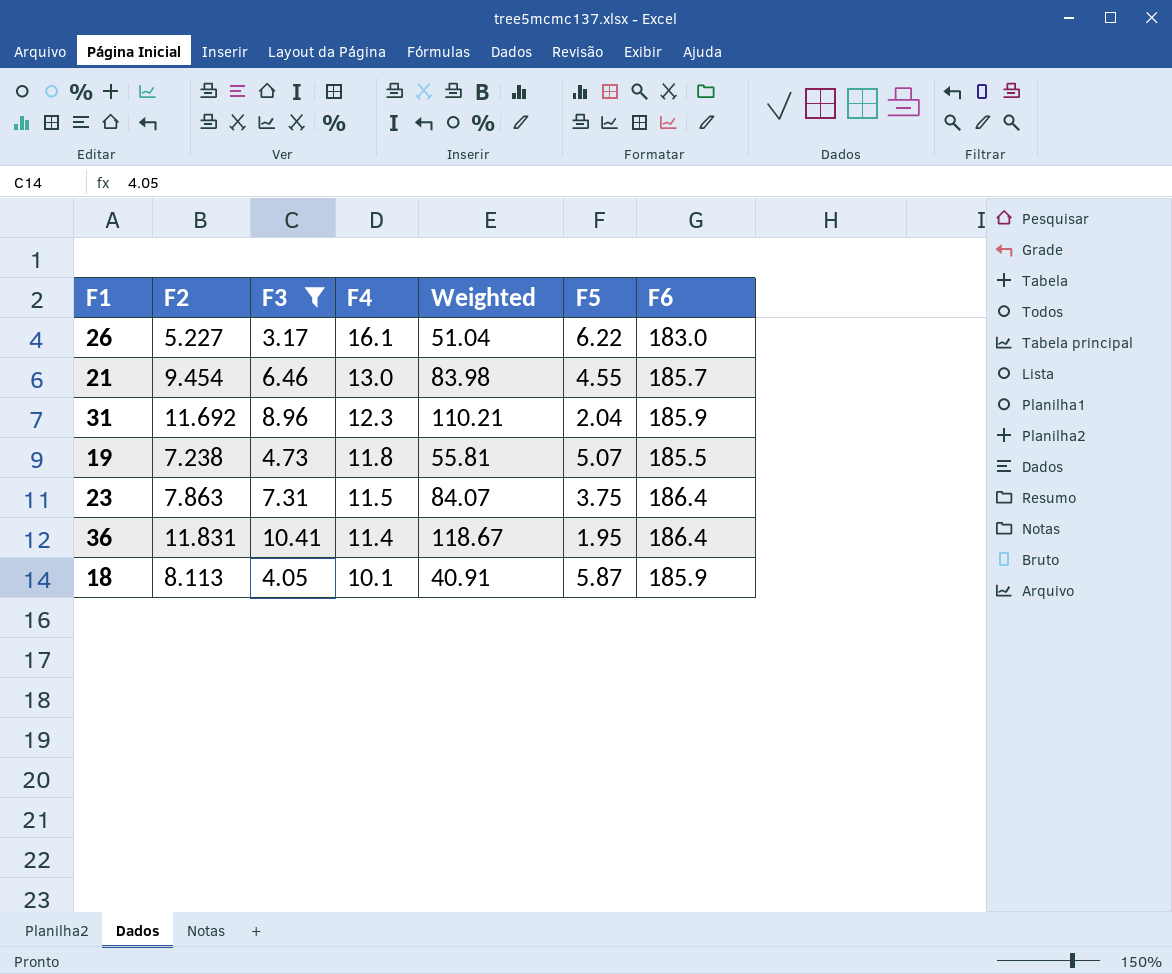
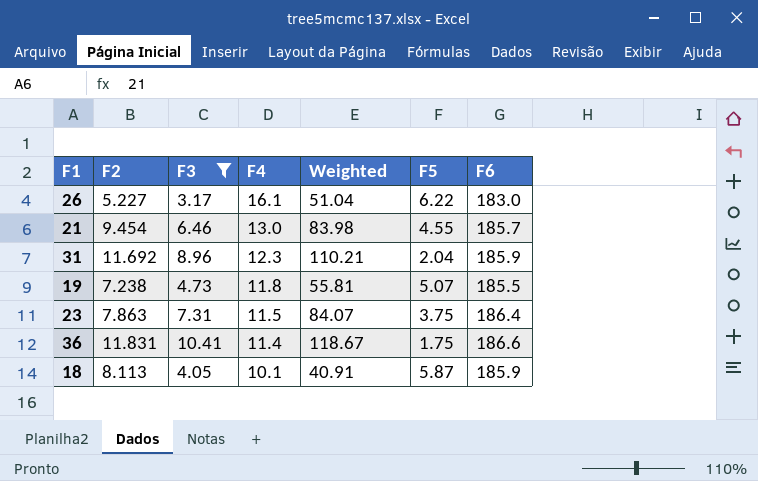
36 | F5: 1.95 -> 1.75
36 | F6: 186.4 -> 186.6

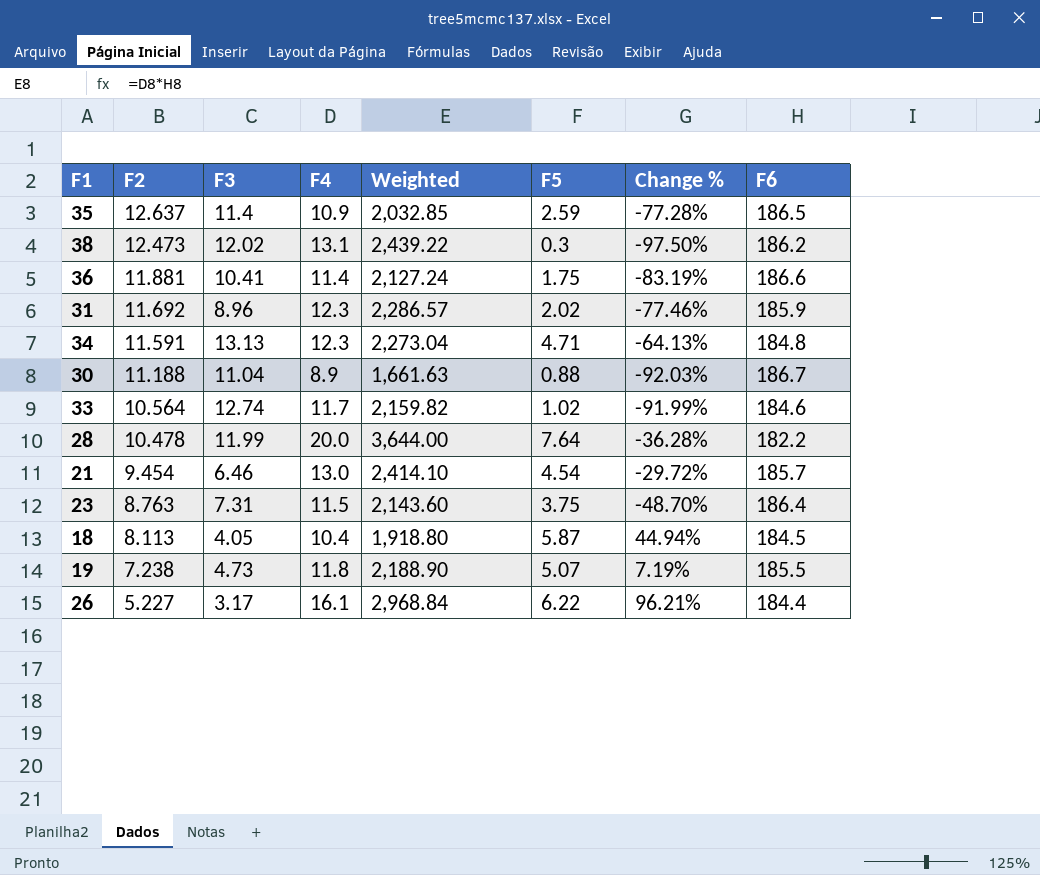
filter: F3 <= 10.41 -> none
row order: F4 descending -> F2 descending
column Weighted | formula: [F3] * [F4] -> [F4] * [F6]
column Change % | formula: none -> ([F5] - [F3]) / [F3]
36 | F2: 11.831 -> 11.881
31 | F5: 2.04 -> 2.02
21 | F5: 4.55 -> 4.54
23 | F2: 7.863 -> 8.763
18 | F4: 10.1 -> 10.4
18 | F6: 185.9 -> 184.5
26 | F6: 183.0 -> 184.4

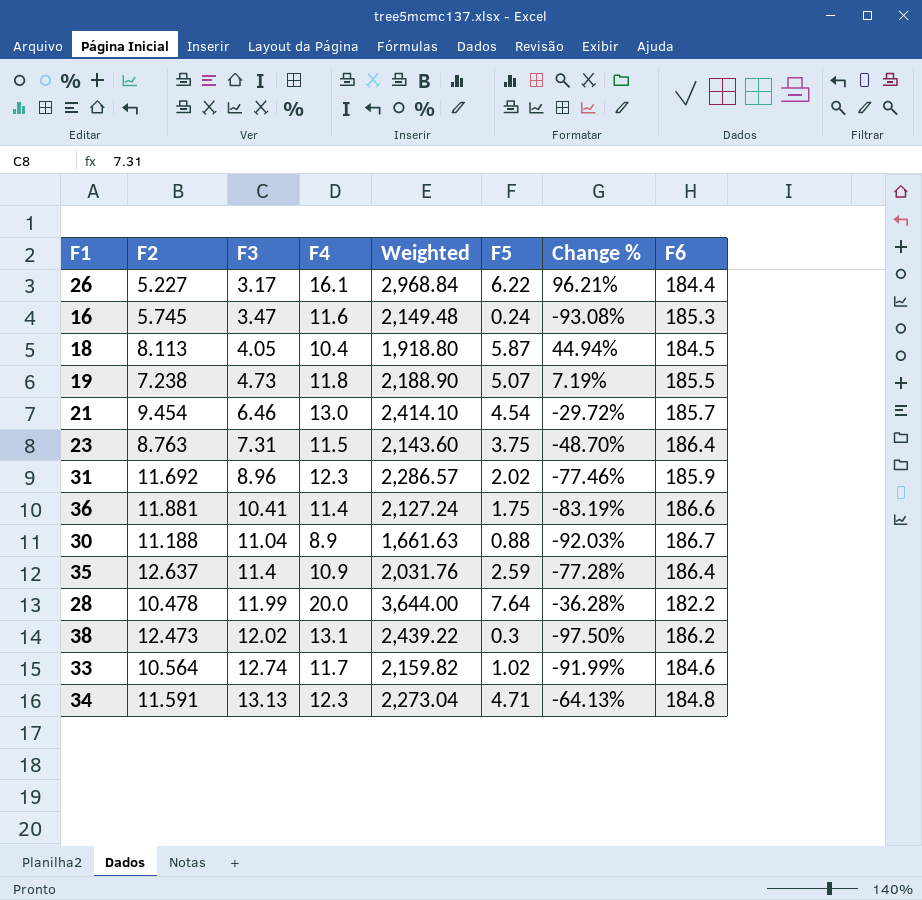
row order: F2 descending -> F3 ascending
row 16: none -> 5.745 | 3.47 | 11.6 | 2,149.48 | 0.24 | -93.08% | 185.3
35 | Weighted: 2,032.85 -> 2,031.76
35 | F6: 186.5 -> 186.4

